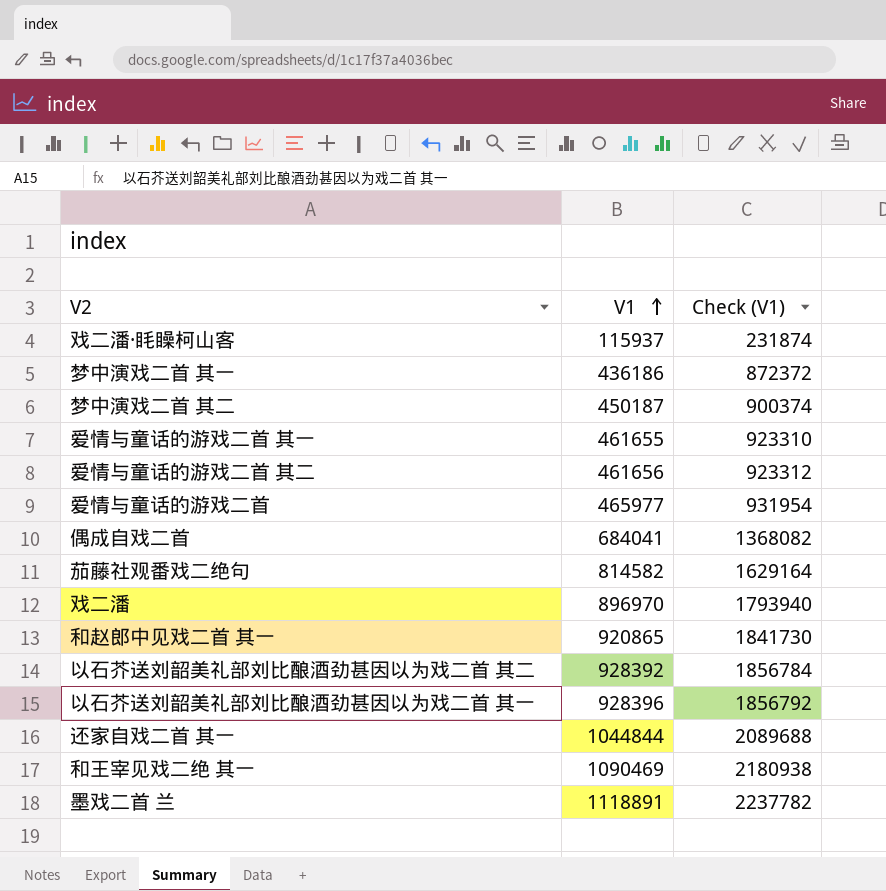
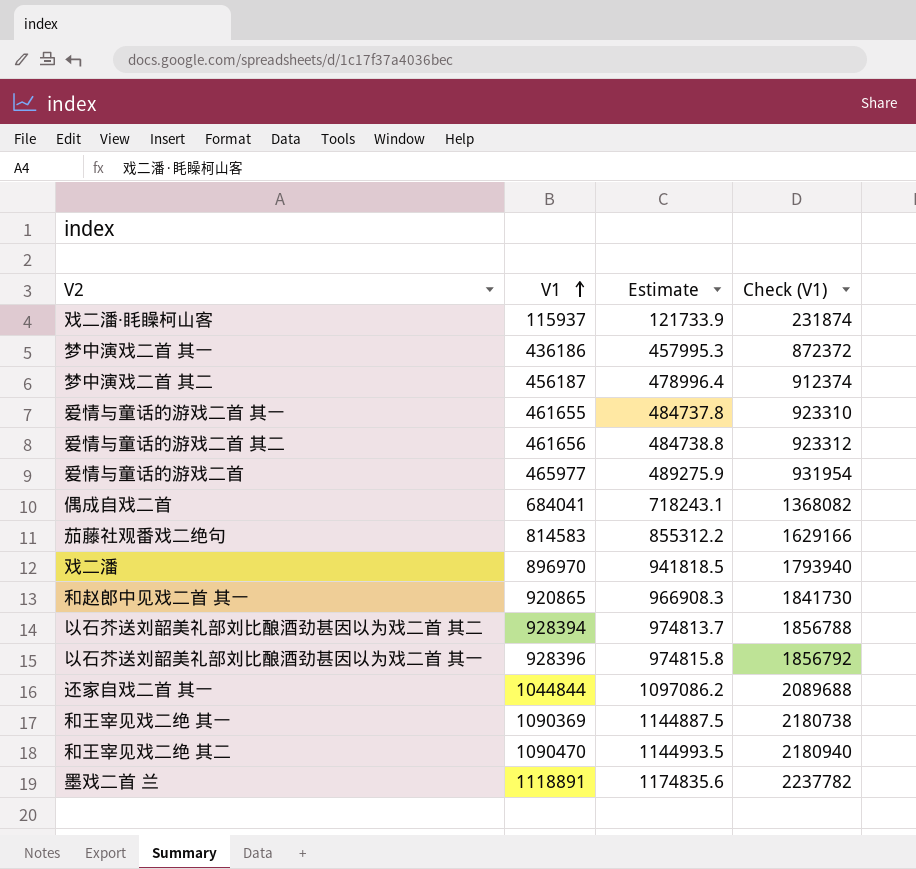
column Estimate | formula: none -> [V1] * 1.05
梦中演戏二首 其二 | V1: 450187 -> 456187
梦中演戏二首 其二 | Check (V1): 900374 -> 912374
茄藤社观番戏二绝句 | V1: 814582 -> 814583
茄藤社观番戏二绝句 | Check (V1): 1629164 -> 1629166
以石芥送刘韶美礼部刘比酿酒劲甚因以为戏二首 其二 | V1: 928392 -> 928394
以石芥送刘韶美礼部刘比酿酒劲甚因以为戏二首 其二 | Check (V1): 1856784 -> 1856788
和王宰见戏二绝 其一 | V1: 1090469 -> 1090369
和王宰见戏二绝 其一 | Check (V1): 2180938 -> 2180738
row 和王宰见戏二绝 其二: none -> 1090470 | 1144993.5 | 2180940

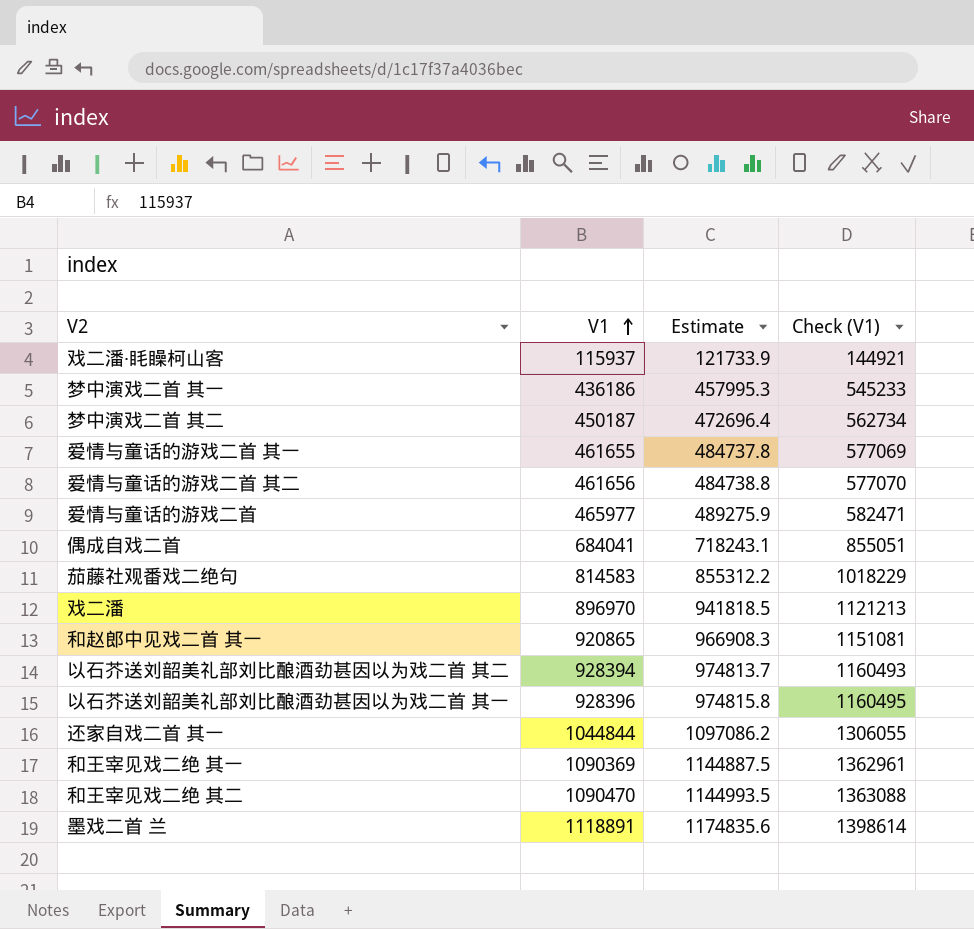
column Check (V1) | formula: [V1] * 2 -> [V1] * 1.25
梦中演戏二首 其二 | V1: 456187 -> 450187
梦中演戏二首 其二 | Estimate: 478996.4 -> 472696.4

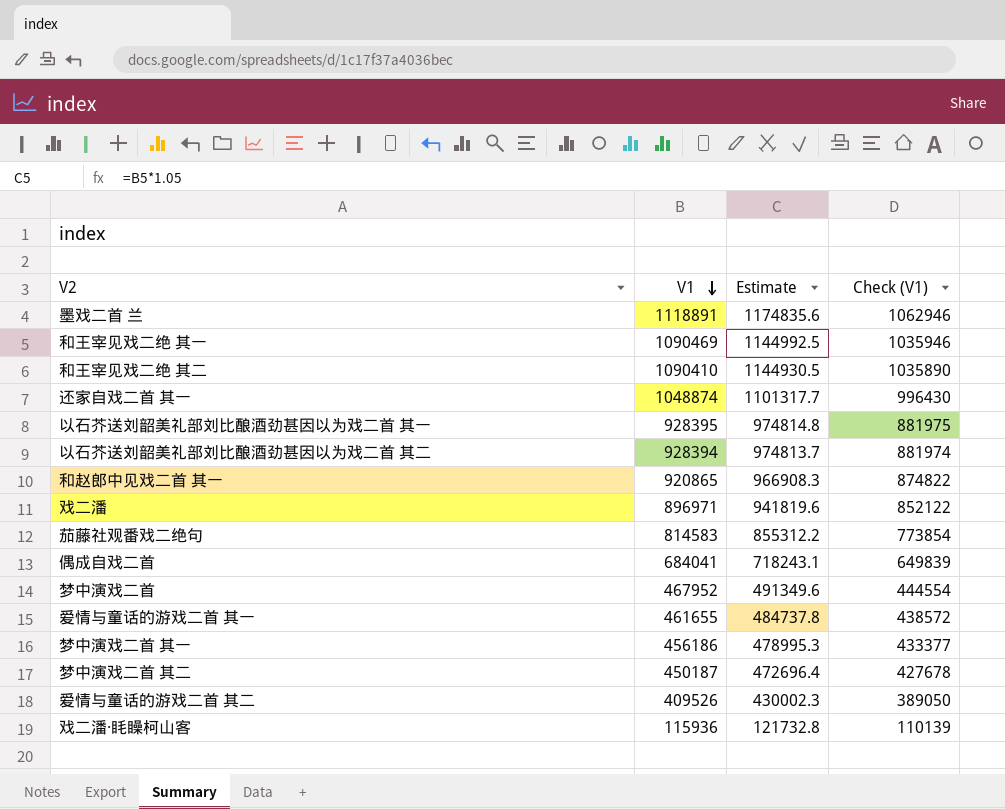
row order: V1 ascending -> V1 descending
column Check (V1) | formula: [V1] * 1.25 -> [V1] * 0.95
row 爱情与童话的游戏二首: 465977 | 489275.9 | 582471 -> none
和王宰见戏二绝 其一 | V1: 1090369 -> 1090469
和王宰见戏二绝 其一 | Estimate: 1144887.5 -> 1144992.5
和王宰见戏二绝 其二 | V1: 1090470 -> 1090410
和王宰见戏二绝 其二 | Estimate: 1144993.5 -> 1144930.5
还家自戏二首 其一 | V1: 1044844 -> 1048874
还家自戏二首 其一 | Estimate: 1097086.2 -> 1101317.7
以石芥送刘韶美礼部刘比酿酒劲甚因以为戏二首 其一 | V1: 928396 -> 928395
以石芥送刘韶美礼部刘比酿酒劲甚因以为戏二首 其一 | Estimate: 974815.8 -> 974814.8
戏二潘 | V1: 896970 -> 896971
戏二潘 | Estimate: 941818.5 -> 941819.6
row 梦中演戏二首: none -> 467952 | 491349.6 | 444554
梦中演戏二首 其一 | V1: 436186 -> 456186
梦中演戏二首 其一 | Estimate: 457995.3 -> 478995.3
爱情与童话的游戏二首 其二 | V1: 461656 -> 409526
爱情与童话的游戏二首 其二 | Estimate: 484738.8 -> 430002.3
戏二潘·眊矂柯山客 | V1: 115937 -> 115936
戏二潘·眊矂柯山客 | Estimate: 121733.9 -> 121732.8

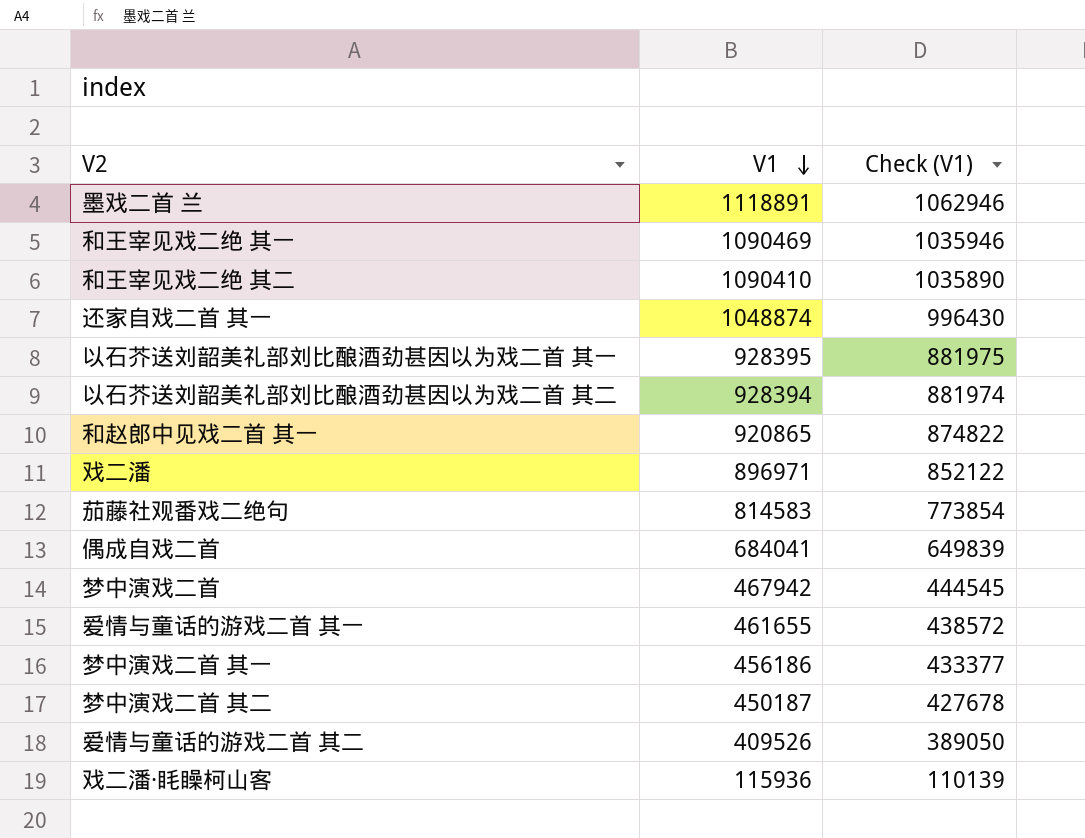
column Estimate | formula: [V1] * 1.05 -> none
梦中演戏二首 | V1: 467952 -> 467942
梦中演戏二首 | Check (V1): 444554 -> 444545

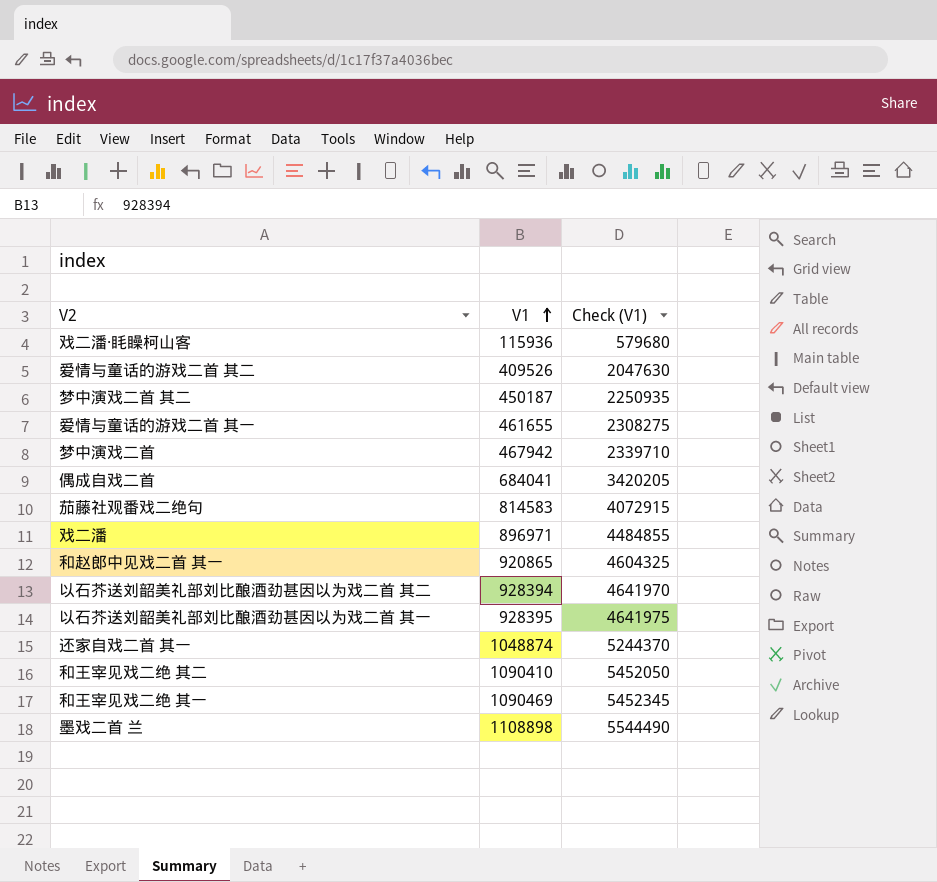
row order: V1 descending -> V1 ascending
column Check (V1) | formula: [V1] * 0.95 -> [V1] * 5
row 梦中演戏二首 其一: 456186 | 433377 -> none
墨戏二首 兰 | V1: 1118891 -> 1108898

